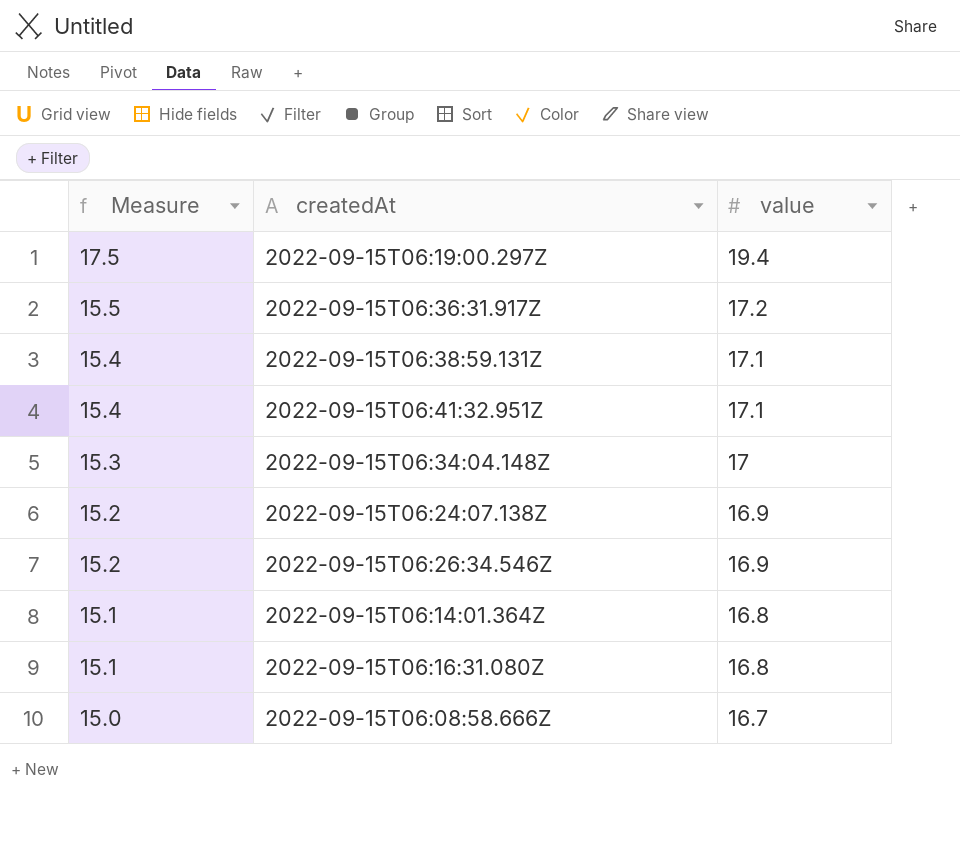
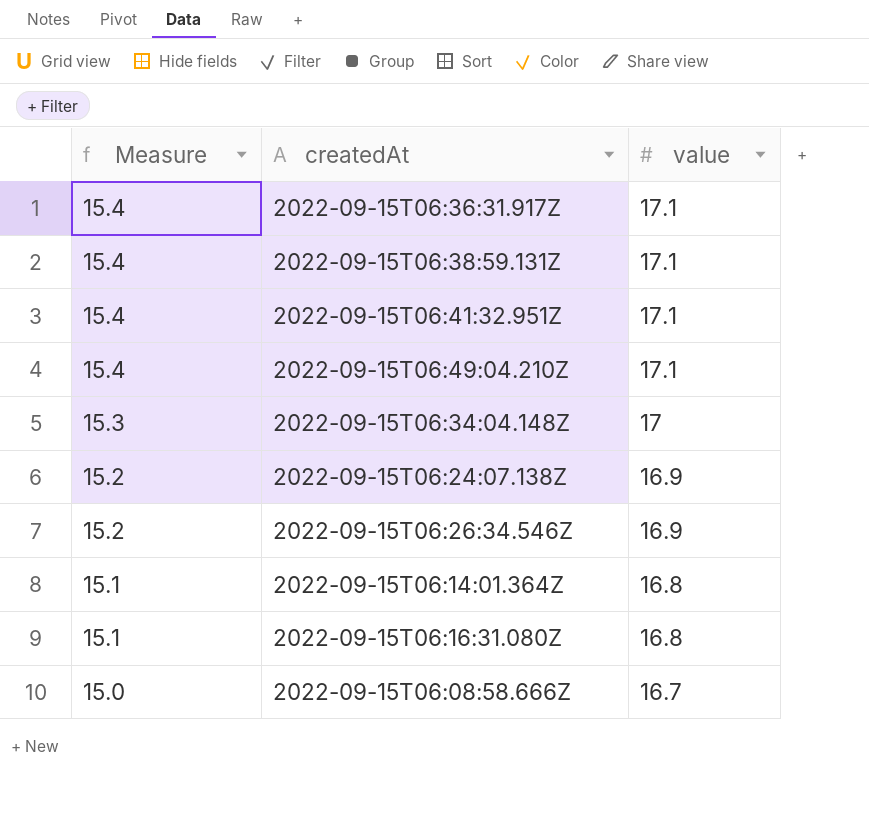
row 2022-09-15T06:19:00.297Z: 17.5 | 19.4 -> none
2022-09-15T06:36:31.917Z | Measure: 15.5 -> 15.4
2022-09-15T06:36:31.917Z | value: 17.2 -> 17.1
row 2022-09-15T06:49:04.210Z: none -> 15.4 | 17.1

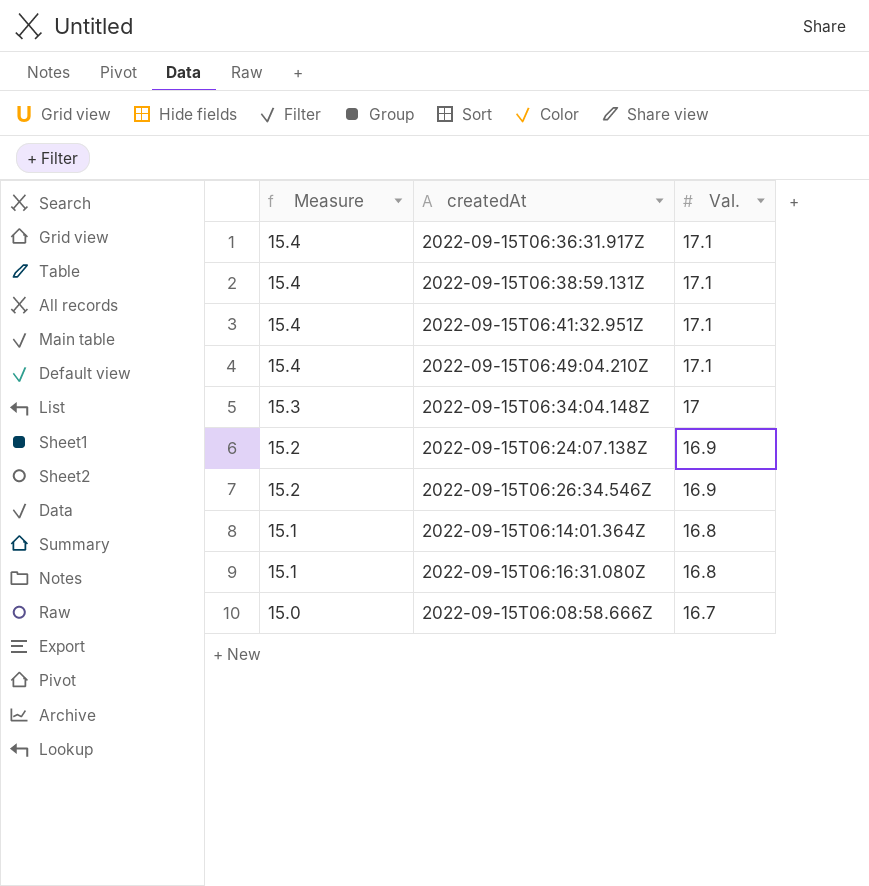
column name: value -> Val.

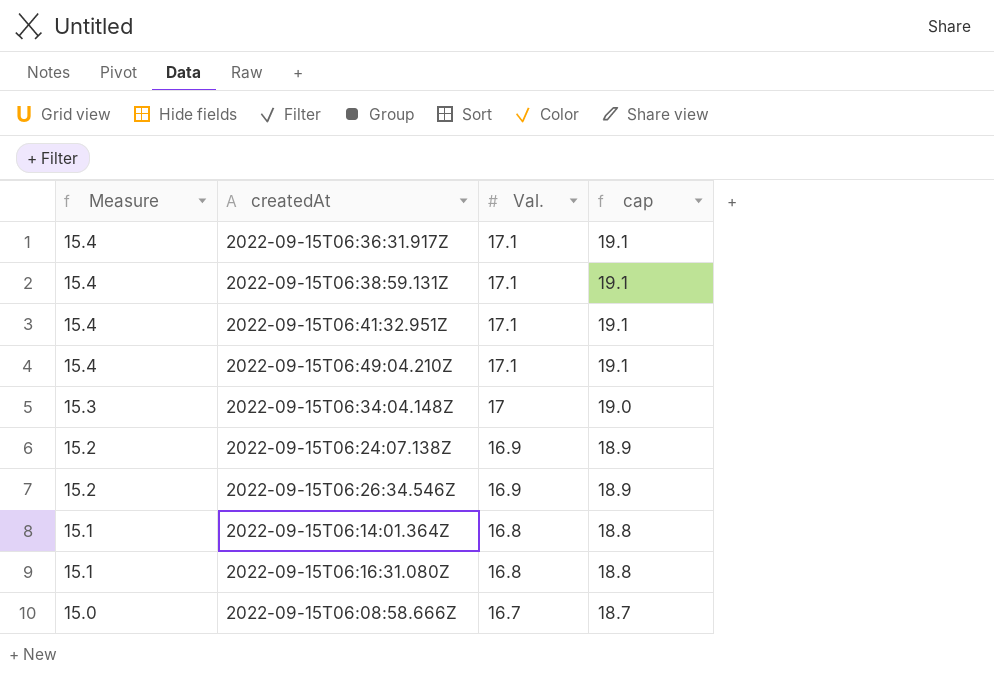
column cap | formula: none -> [Val.] + 2

